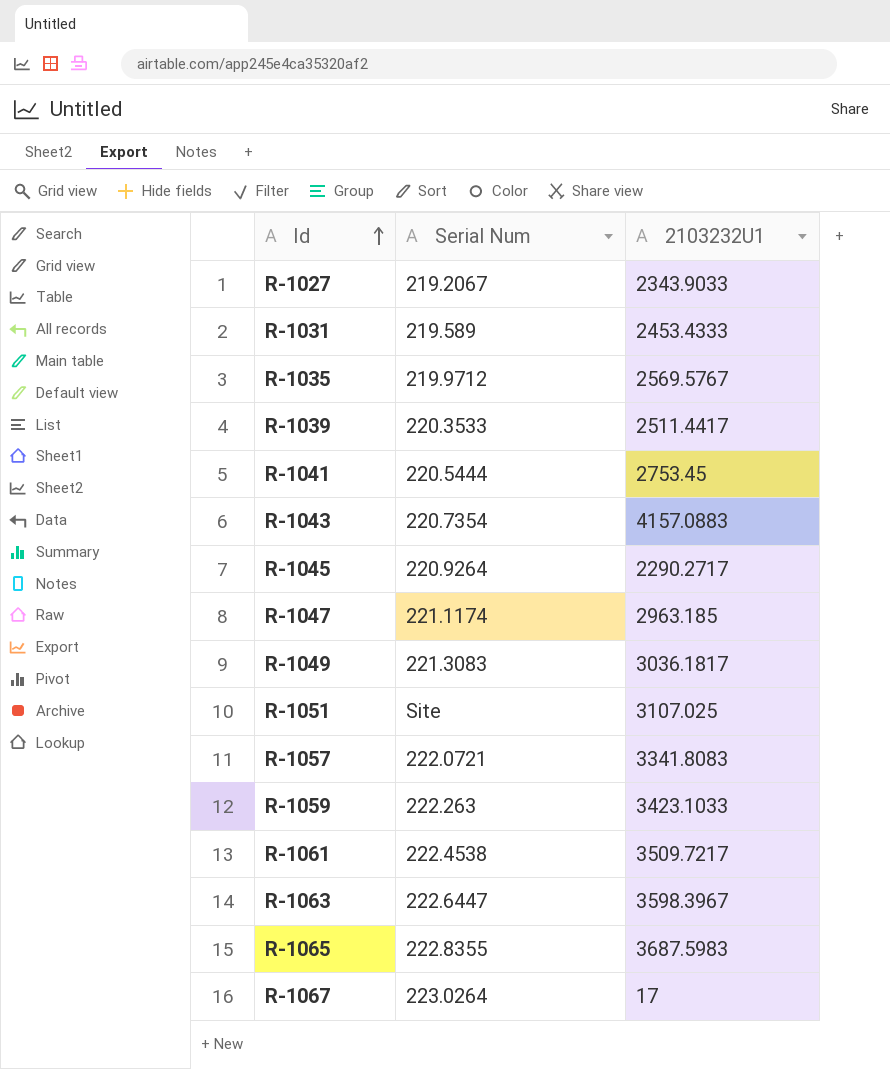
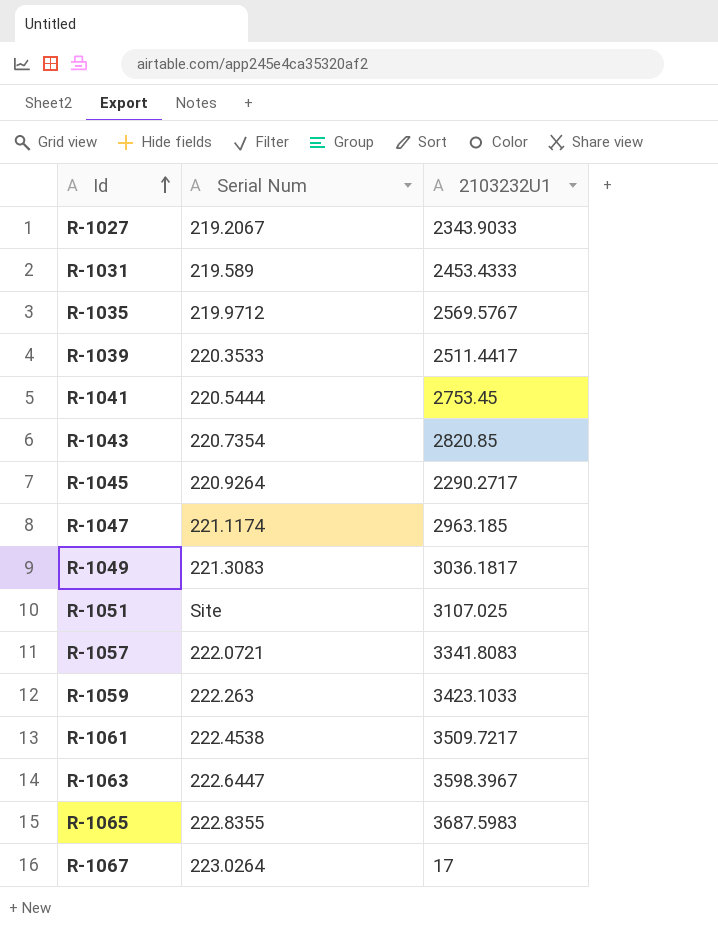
R-1043 | 2103232U1: 4157.0883 -> 2820.85

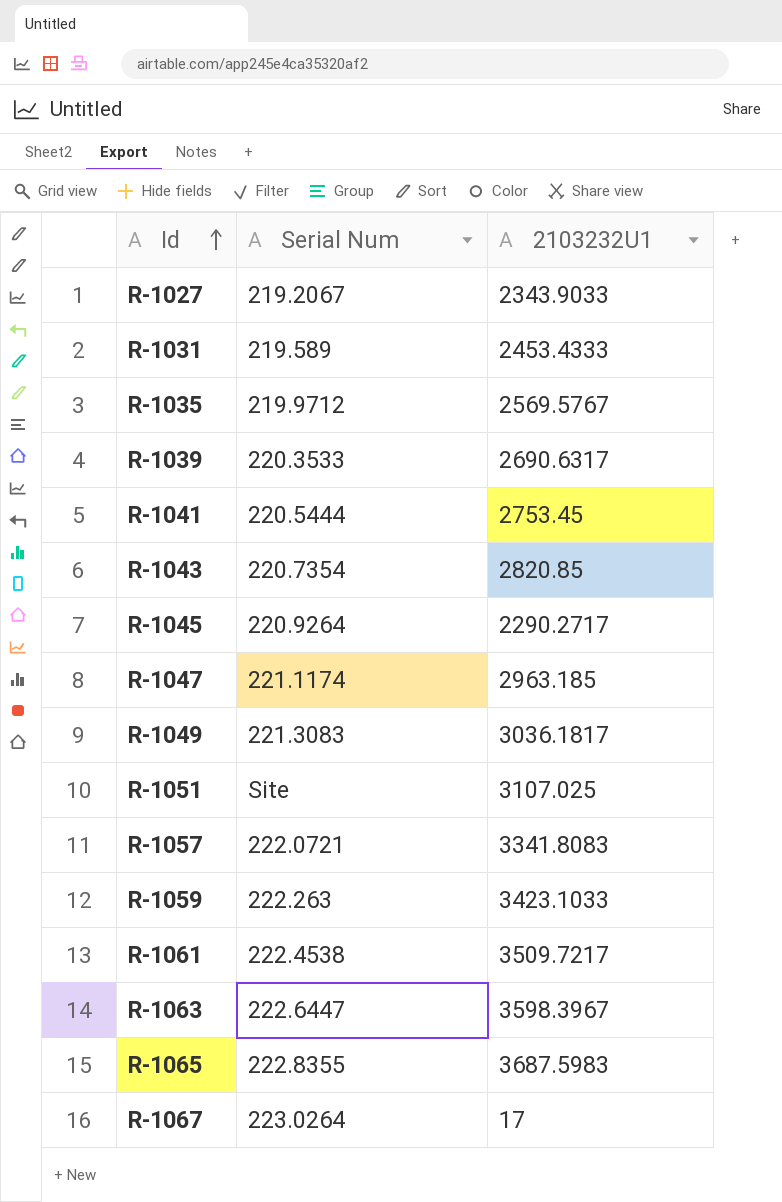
R-1039 | 2103232U1: 2511.4417 -> 2690.6317

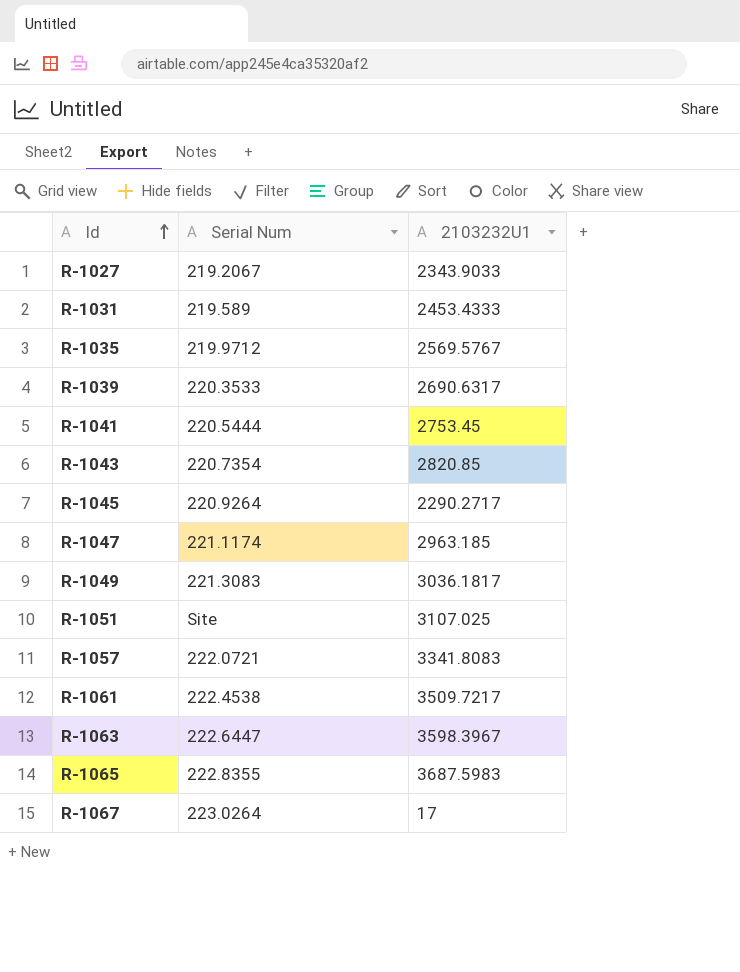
row R-1059: 222.263 | 3423.1033 -> none

